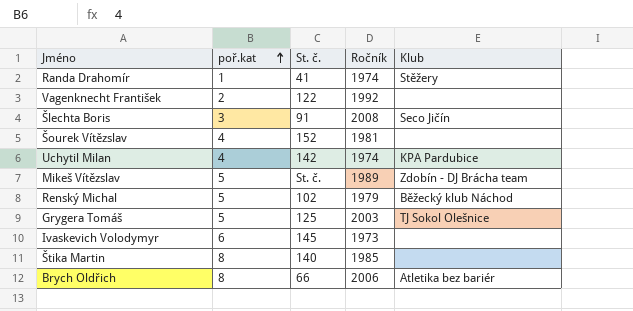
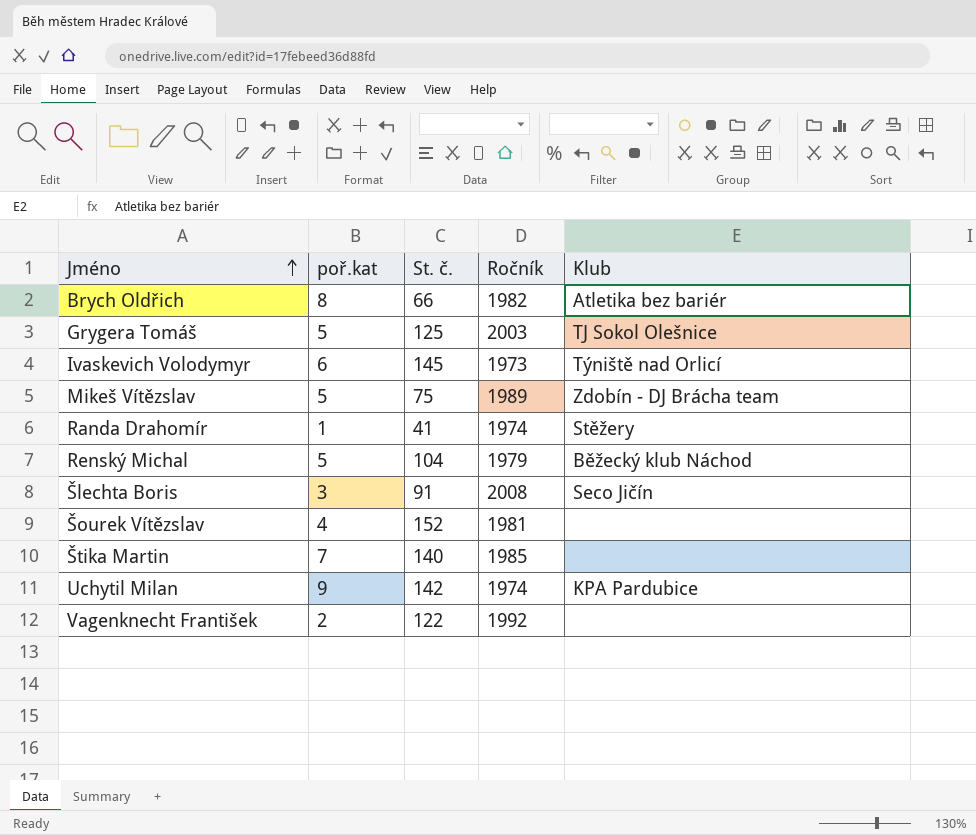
row order: poř.kat ascending -> Jméno ascending
Brych Oldřich | Ročník: 2006 -> 1982
Ivaskevich Volodymyr | Klub: none -> Týniště nad Orlicí
Mikeš Vítězslav | St. č.: St. č. -> 75
Renský Michal | St. č.: 102 -> 104
Štika Martin | poř.kat: 8 -> 7
Uchytil Milan | poř.kat: 4 -> 9

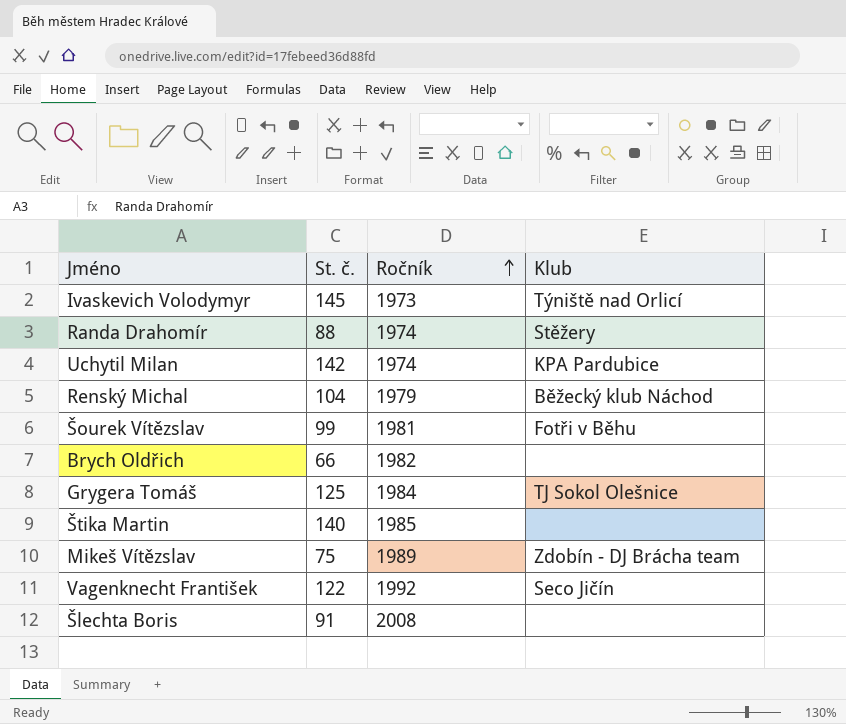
row order: Jméno ascending -> Ročník ascending
column poř.kat | position: 2 -> none
Randa Drahomír | St. č.: 41 -> 88
Šourek Vítězslav | St. č.: 152 -> 99
Šourek Vítězslav | Klub: none -> Fotři v Běhu
Brych Oldřich | Klub: Atletika bez bariér -> none
Grygera Tomáš | Ročník: 2003 -> 1984
Vagenknecht František | Klub: none -> Seco Jičín
Šlechta Boris | Klub: Seco Jičín -> none

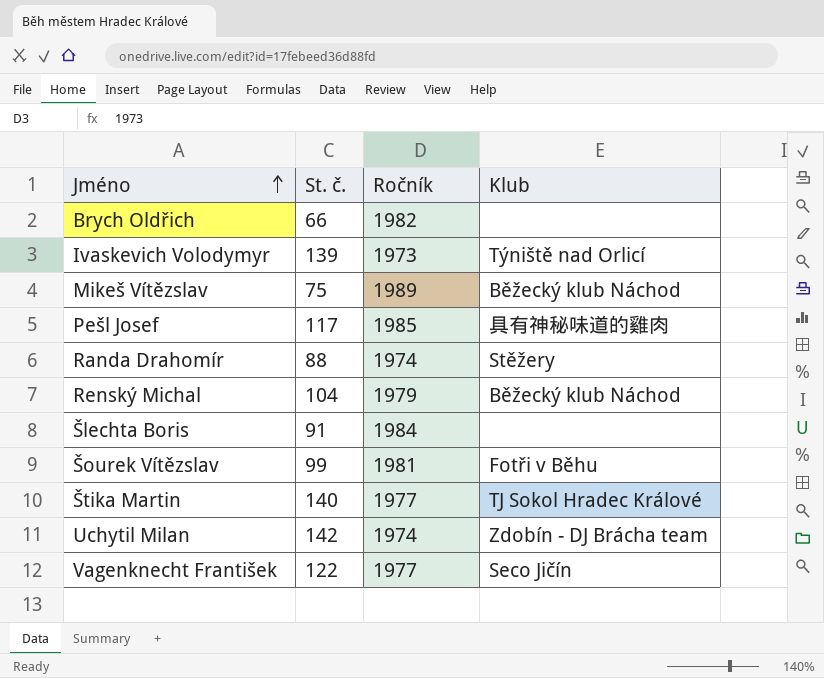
row order: Ročník ascending -> Jméno ascending
row Grygera Tomáš: 125 | 1984 | TJ Sokol Olešnice -> none
Ivaskevich Volodymyr | St. č.: 145 -> 139
Mikeš Vítězslav | Klub: Zdobín - DJ Brácha team -> Běžecký klub Náchod
row Pešl Josef: none -> 117 | 1985 | 具有神秘味道的雞肉
Šlechta Boris | Ročník: 2008 -> 1984
Štika Martin | Ročník: 1985 -> 1977
Štika Martin | Klub: none -> TJ Sokol Hradec Králové
Uchytil Milan | Klub: KPA Pardubice -> Zdobín - DJ Brácha team
Vagenknecht František | Ročník: 1992 -> 1977

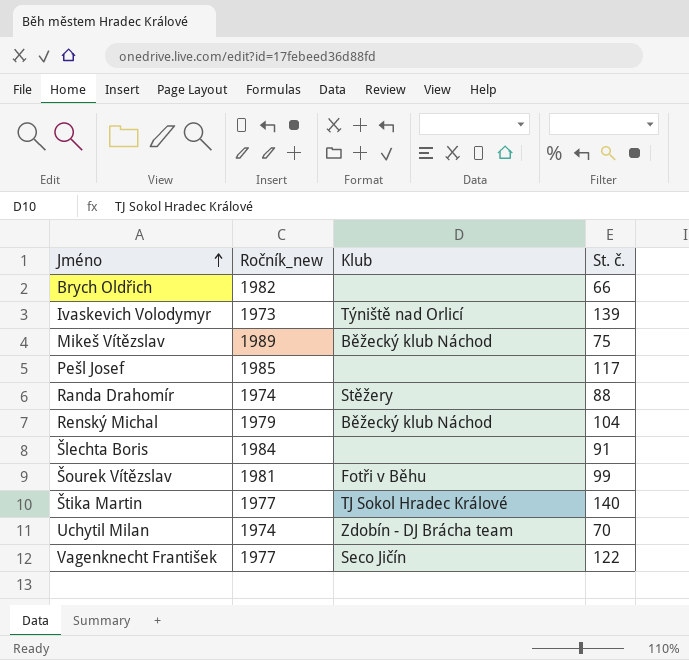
column name: Ročník -> Ročník_new
column St. č. | position: 2 -> 4
Pešl Josef | Klub: 具有神秘味道的雞肉 -> none
Uchytil Milan | St. č.: 142 -> 70

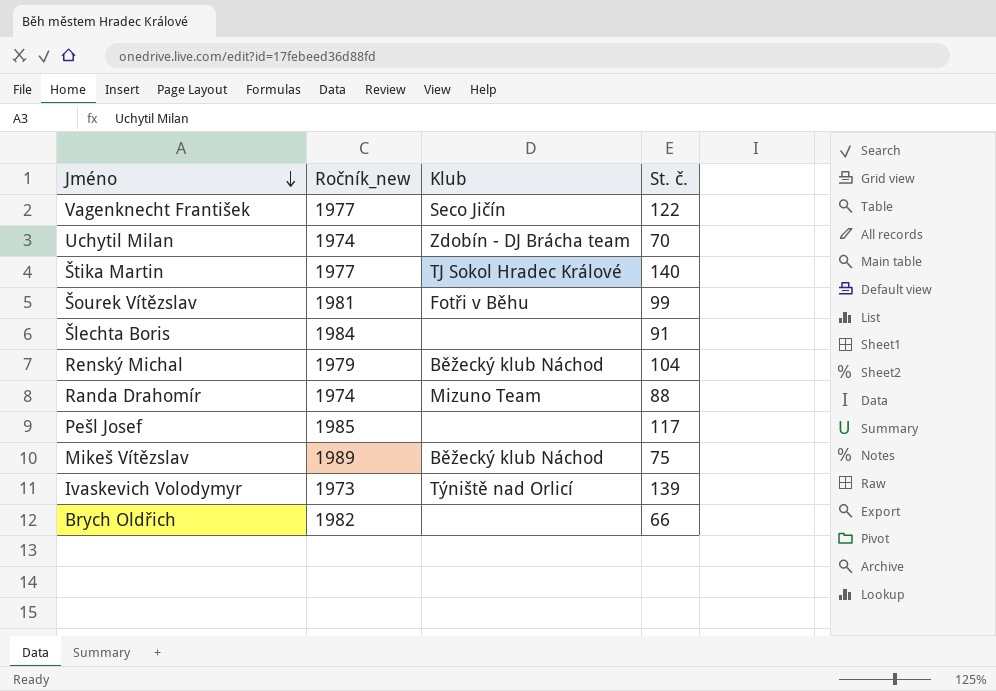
row order: Jméno ascending -> Jméno descending
Randa Drahomír | Klub: Stěžery -> Mizuno Team

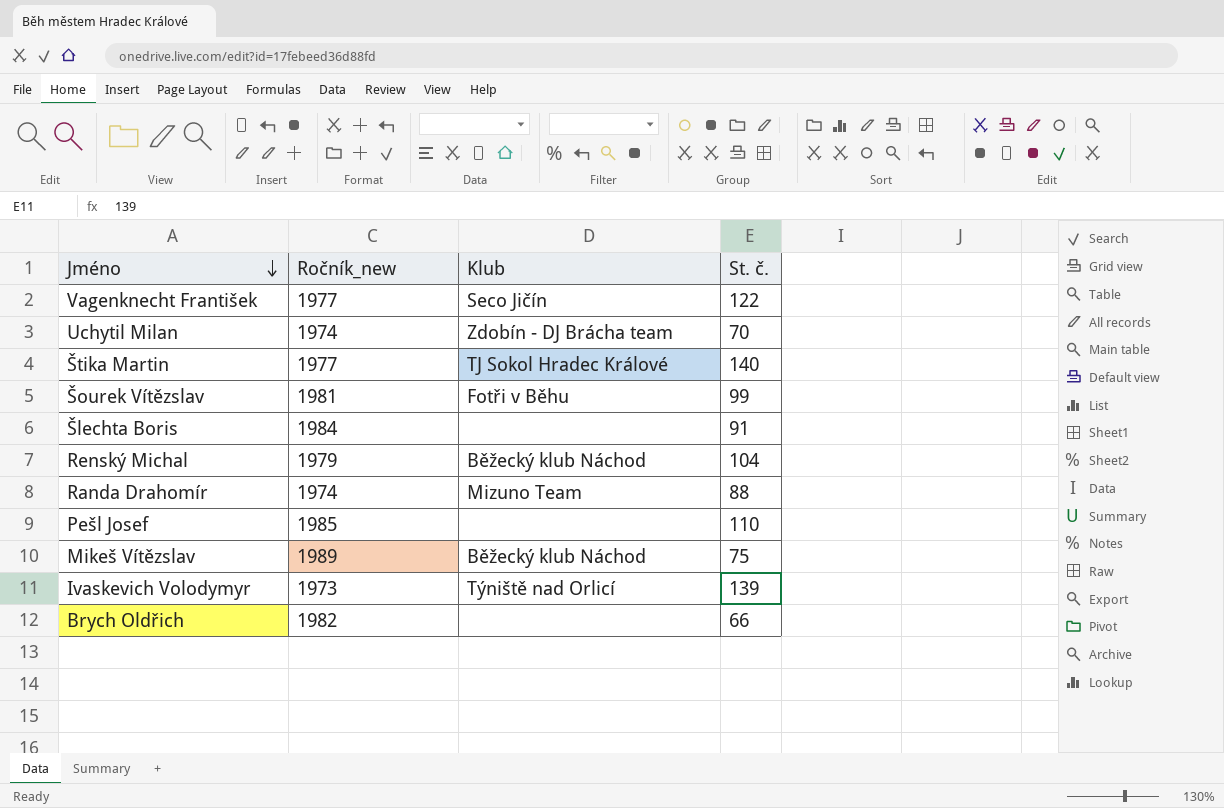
Pešl Josef | St. č.: 117 -> 110

